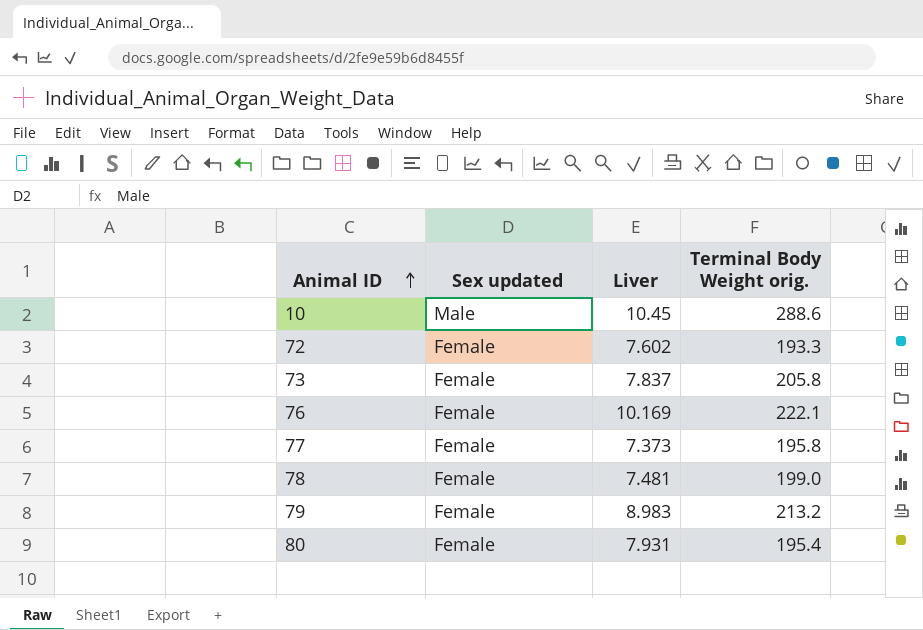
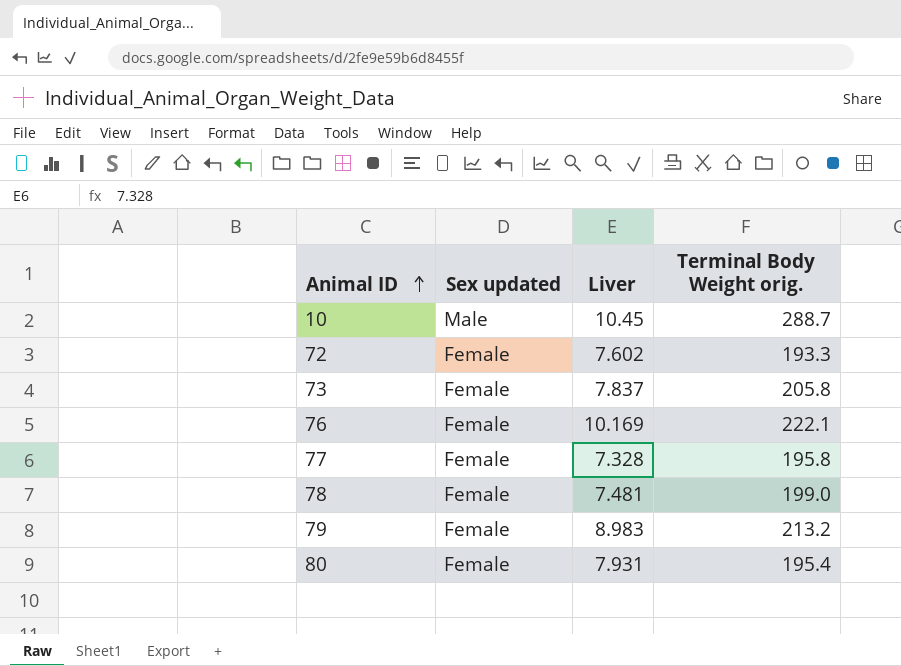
10 | Terminal Body Weight orig.: 288.6 -> 288.7
77 | Liver: 7.373 -> 7.328

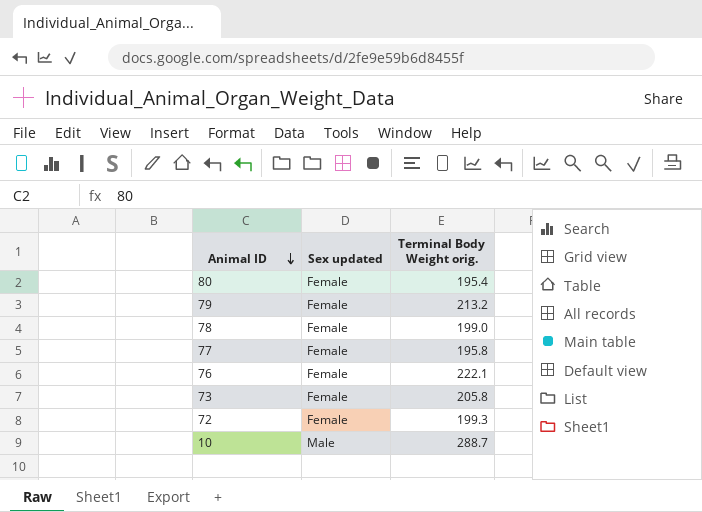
row order: Animal ID ascending -> Animal ID descending
column Liver | position: 3 -> none
72 | Terminal Body Weight orig.: 193.3 -> 199.3

